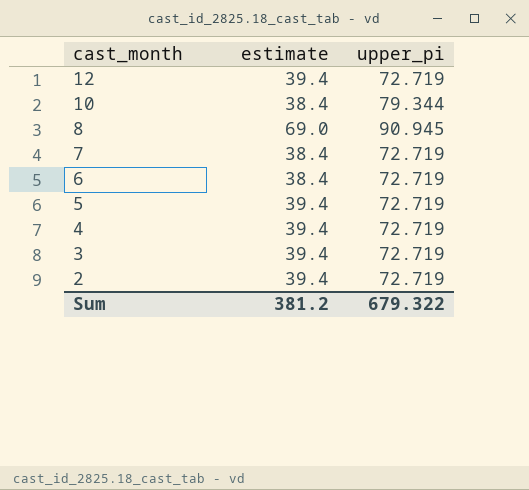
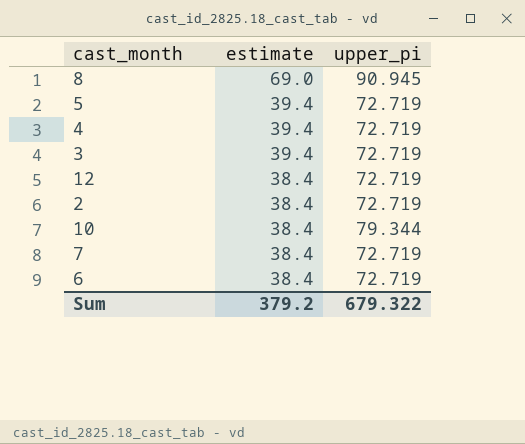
row order: cast_month descending -> estimate descending
12 | estimate: 39.4 -> 38.4
2 | estimate: 39.4 -> 38.4
Sum | estimate: 381.2 -> 379.2

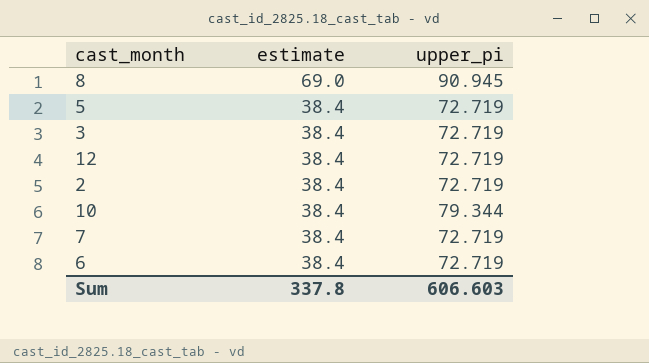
row 4: 39.4 | 72.719 -> none
5 | estimate: 39.4 -> 38.4
3 | estimate: 39.4 -> 38.4
Sum | estimate: 379.2 -> 337.8
Sum | upper_pi: 679.322 -> 606.603

